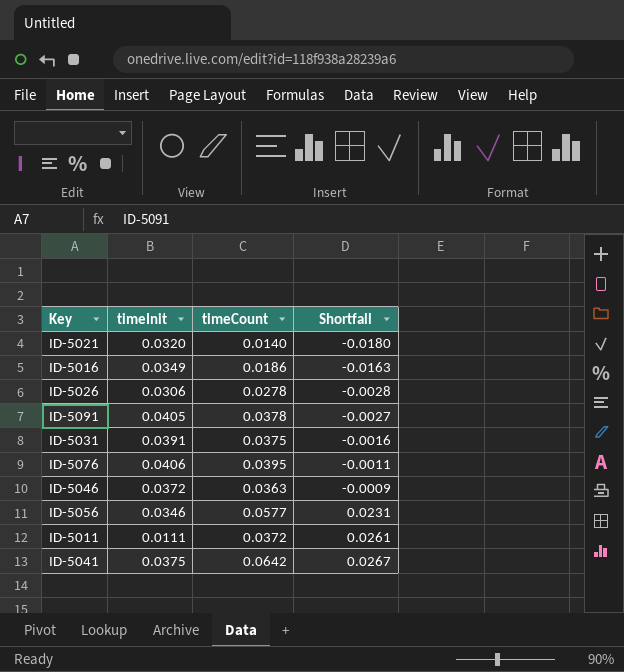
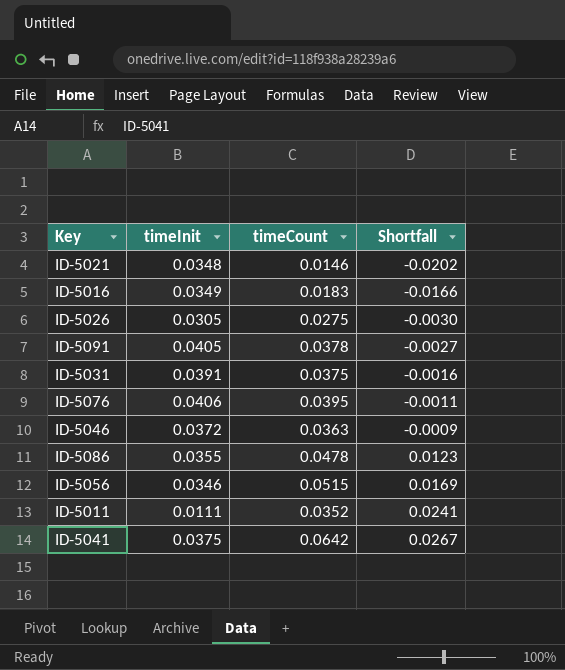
ID-5021 | timeInit: 0.0320 -> 0.0348
ID-5021 | timeCount: 0.0140 -> 0.0146
ID-5021 | Shortfall: -0.0180 -> -0.0202
ID-5016 | timeCount: 0.0186 -> 0.0183
ID-5016 | Shortfall: -0.0163 -> -0.0166
ID-5026 | timeInit: 0.0306 -> 0.0305
ID-5026 | timeCount: 0.0278 -> 0.0275
ID-5026 | Shortfall: -0.0028 -> -0.0030
row ID-5086: none -> 0.0355 | 0.0478 | 0.0123
ID-5056 | timeCount: 0.0577 -> 0.0515
ID-5056 | Shortfall: 0.0231 -> 0.0169
ID-5011 | timeCount: 0.0372 -> 0.0352
ID-5011 | Shortfall: 0.0261 -> 0.0241

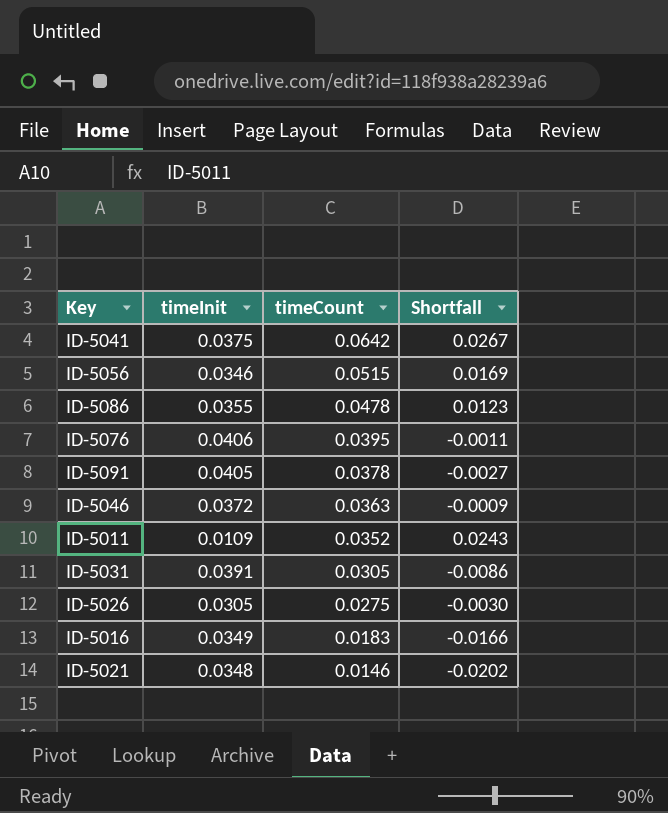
row order: Shortfall ascending -> timeCount descending
ID-5011 | timeInit: 0.0111 -> 0.0109
ID-5011 | Shortfall: 0.0241 -> 0.0243
ID-5031 | timeCount: 0.0375 -> 0.0305
ID-5031 | Shortfall: -0.0016 -> -0.0086

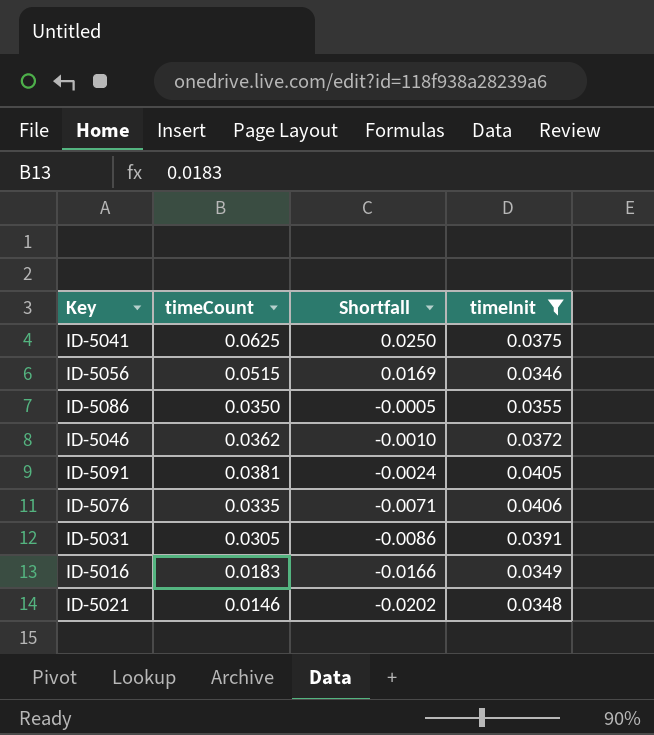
filter: none -> timeInit >= 0.0346
row order: timeCount descending -> Shortfall descending
column timeInit | position: 2 -> 4
ID-5041 | timeCount: 0.0642 -> 0.0625
ID-5041 | Shortfall: 0.0267 -> 0.0250
ID-5086 | timeCount: 0.0478 -> 0.0350
ID-5086 | Shortfall: 0.0123 -> -0.0005
ID-5046 | timeCount: 0.0363 -> 0.0362
ID-5046 | Shortfall: -0.0009 -> -0.0010
ID-5091 | timeCount: 0.0378 -> 0.0381
ID-5091 | Shortfall: -0.0027 -> -0.0024
ID-5076 | timeCount: 0.0395 -> 0.0335
ID-5076 | Shortfall: -0.0011 -> -0.0071

